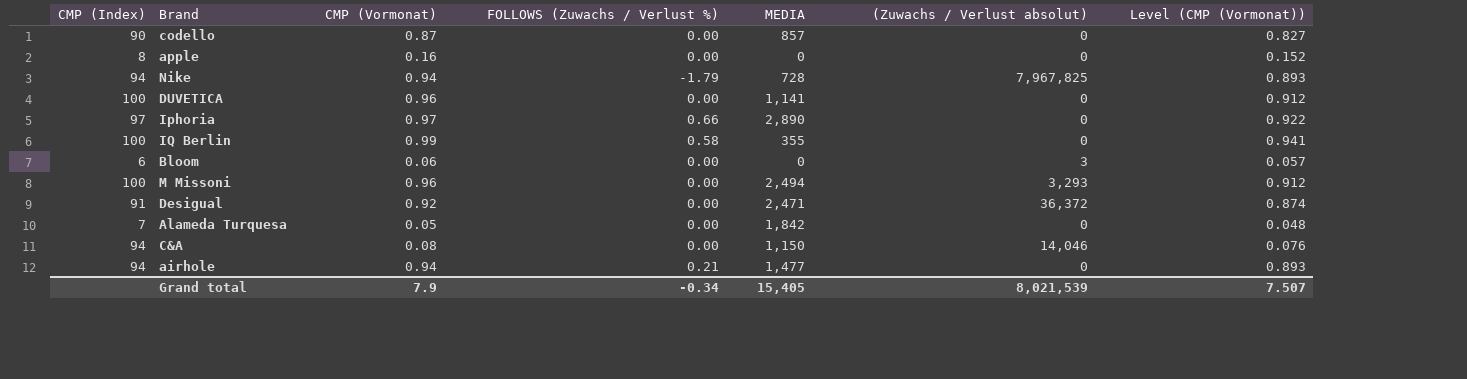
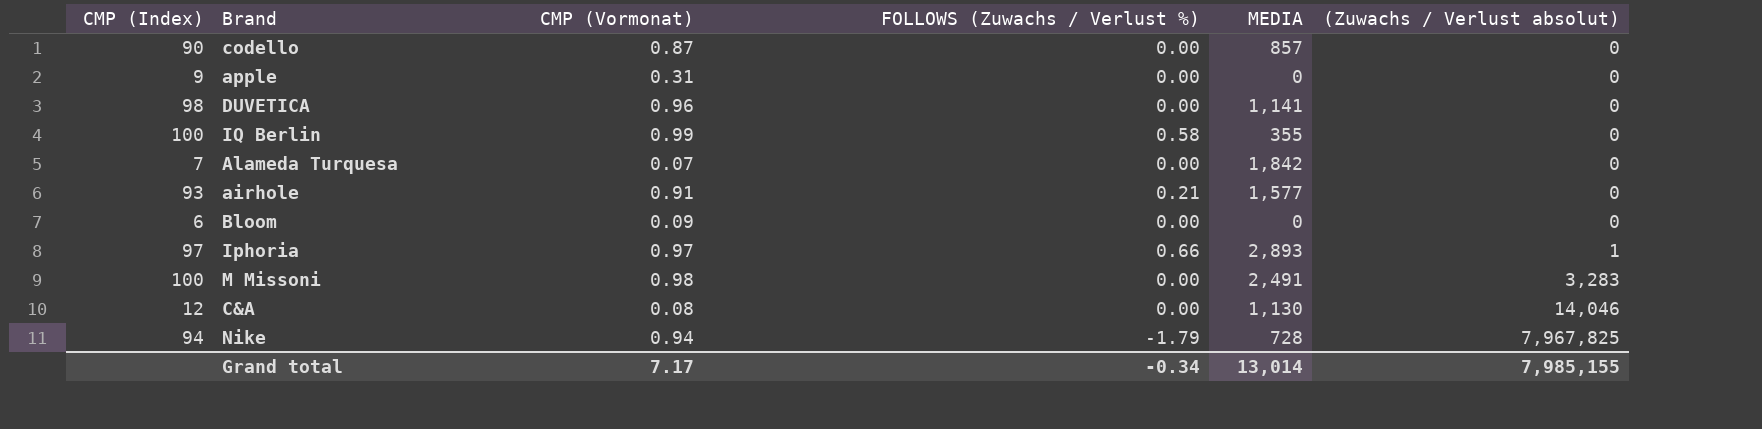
row order: none -> (Zuwachs / Verlust absolut) ascending
column Level (CMP (Vormonat)) | formula: [CMP (Vormonat)] * 0.95 -> none
row Desigual: 91 | 0.92 | 0.00 | 2,471 | 36,372 | 0.874 -> none
apple | CMP (Index): 8 -> 9
apple | CMP (Vormonat): 0.16 -> 0.31
DUVETICA | CMP (Index): 100 -> 98
Alameda Turquesa | CMP (Vormonat): 0.05 -> 0.07
airhole | CMP (Index): 94 -> 93
airhole | CMP (Vormonat): 0.94 -> 0.91
airhole | MEDIA: 1,477 -> 1,577
Bloom | CMP (Vormonat): 0.06 -> 0.09
Bloom | (Zuwachs / Verlust absolut): 3 -> 0
Iphoria | MEDIA: 2,890 -> 2,893
Iphoria | (Zuwachs / Verlust absolut): 0 -> 1
M Missoni | CMP (Vormonat): 0.96 -> 0.98
M Missoni | MEDIA: 2,494 -> 2,491
M Missoni | (Zuwachs / Verlust absolut): 3,293 -> 3,283
C&A | CMP (Index): 94 -> 12
C&A | MEDIA: 1,150 -> 1,130
Grand total | CMP (Vormonat): 7.9 -> 7.17
Grand total | MEDIA: 15,405 -> 13,014
Grand total | (Zuwachs / Verlust absolut): 8,021,539 -> 7,985,155

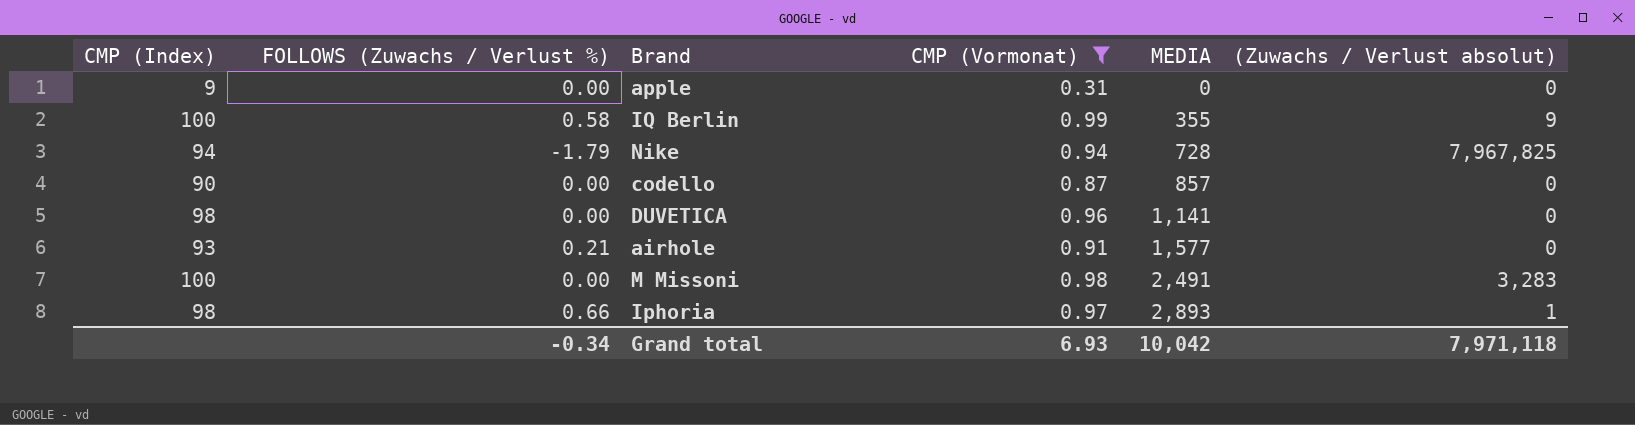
filter: none -> CMP (Vormonat) >= 0.31
row order: (Zuwachs / Verlust absolut) ascending -> MEDIA ascending
column FOLLOWS (Zuwachs / Verlust %) | position: 4 -> 2
IQ Berlin | (Zuwachs / Verlust absolut): 0 -> 9
Iphoria | CMP (Index): 97 -> 98
Grand total | CMP (Vormonat): 7.17 -> 6.93
Grand total | MEDIA: 13,014 -> 10,042
Grand total | (Zuwachs / Verlust absolut): 7,985,155 -> 7,971,118

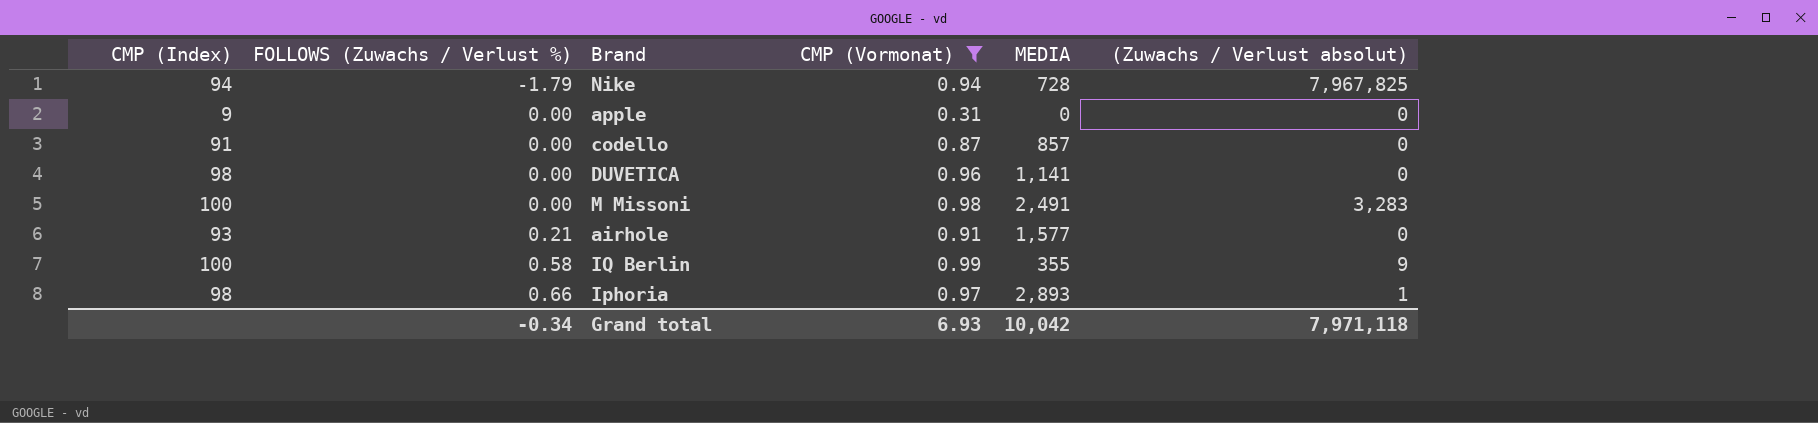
row order: MEDIA ascending -> FOLLOWS (Zuwachs / Verlust %) ascending
codello | CMP (Index): 90 -> 91

